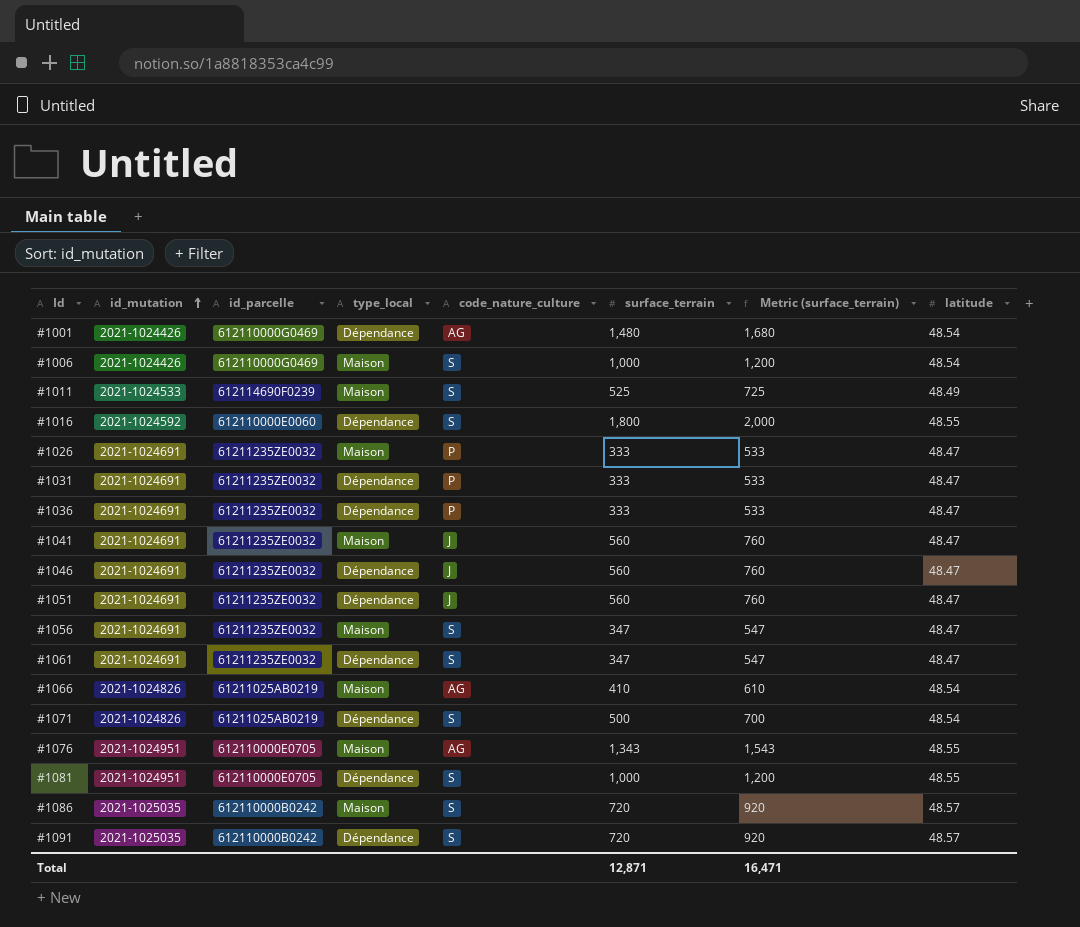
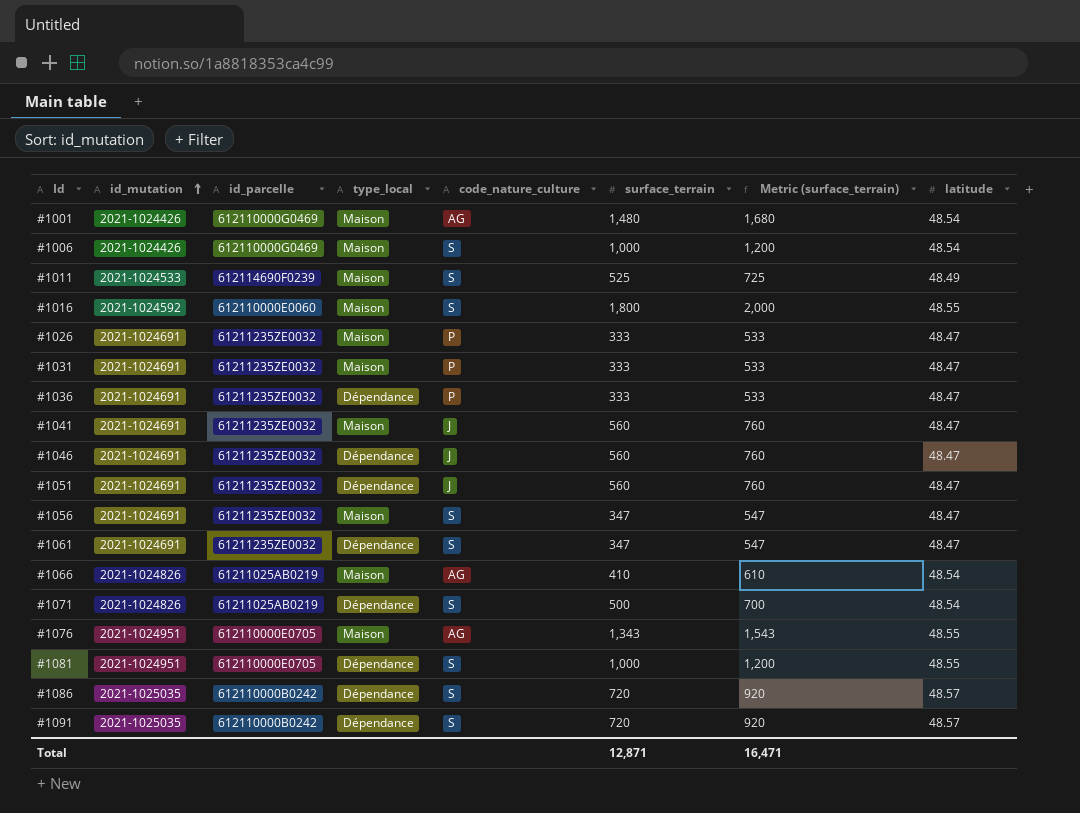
#1001 | type_local: Dépendance -> Maison
#1016 | type_local: Dépendance -> Maison
#1031 | type_local: Dépendance -> Maison
#1086 | type_local: Maison -> Dépendance

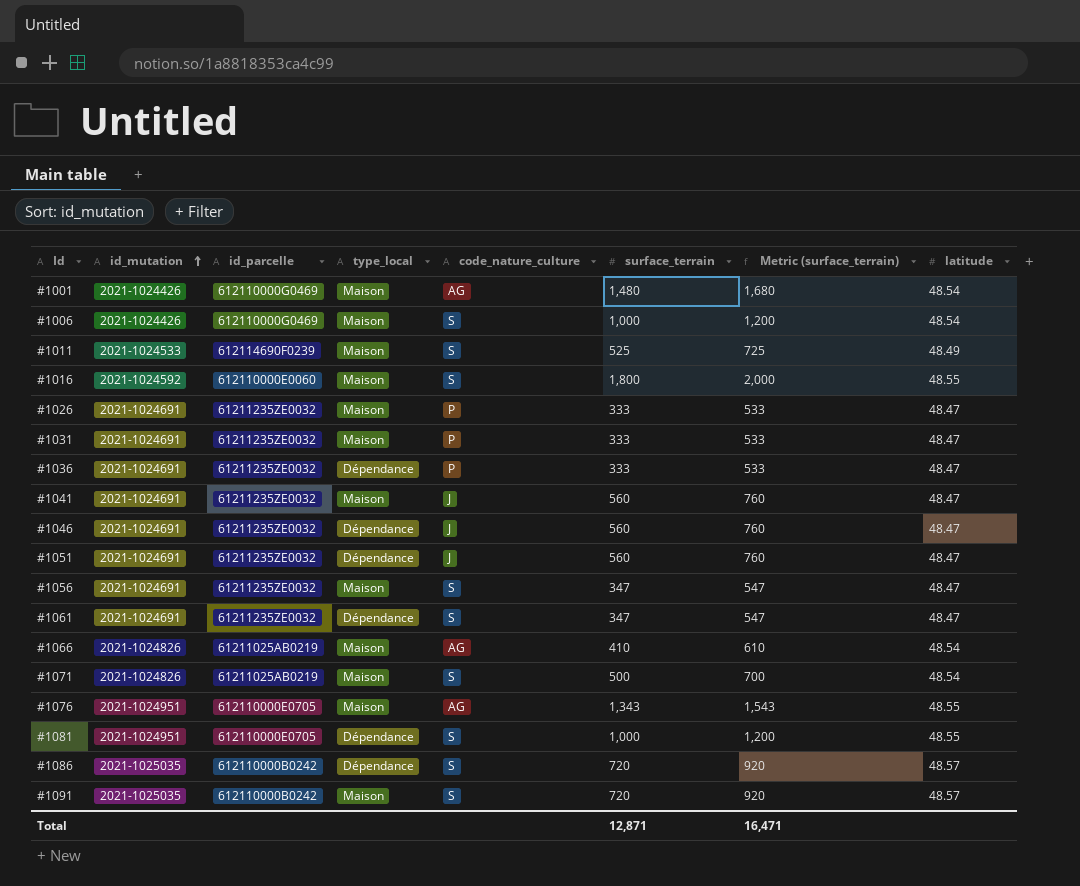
#1071 | type_local: Dépendance -> Maison
#1091 | type_local: Dépendance -> Maison

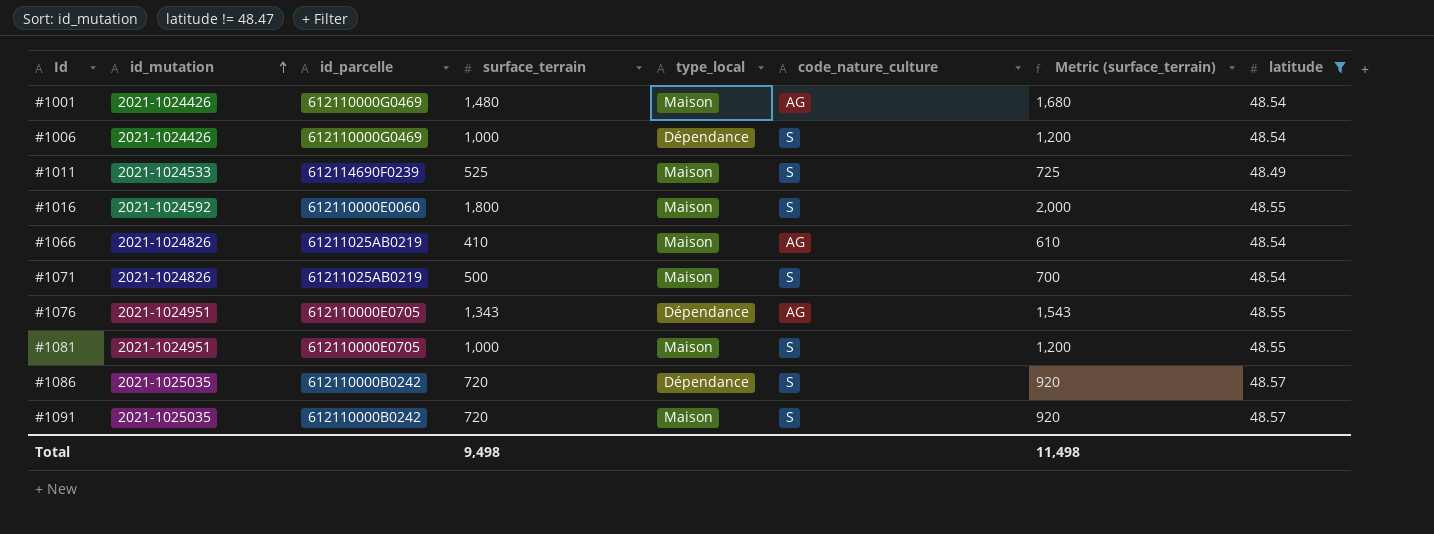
filter: none -> latitude != 48.47
column surface_terrain | position: 6 -> 4
#1006 | type_local: Maison -> Dépendance
#1076 | type_local: Maison -> Dépendance
#1081 | type_local: Dépendance -> Maison
Total | surface_terrain: 12,871 -> 9,498
Total | Metric (surface_terrain): 16,471 -> 11,498

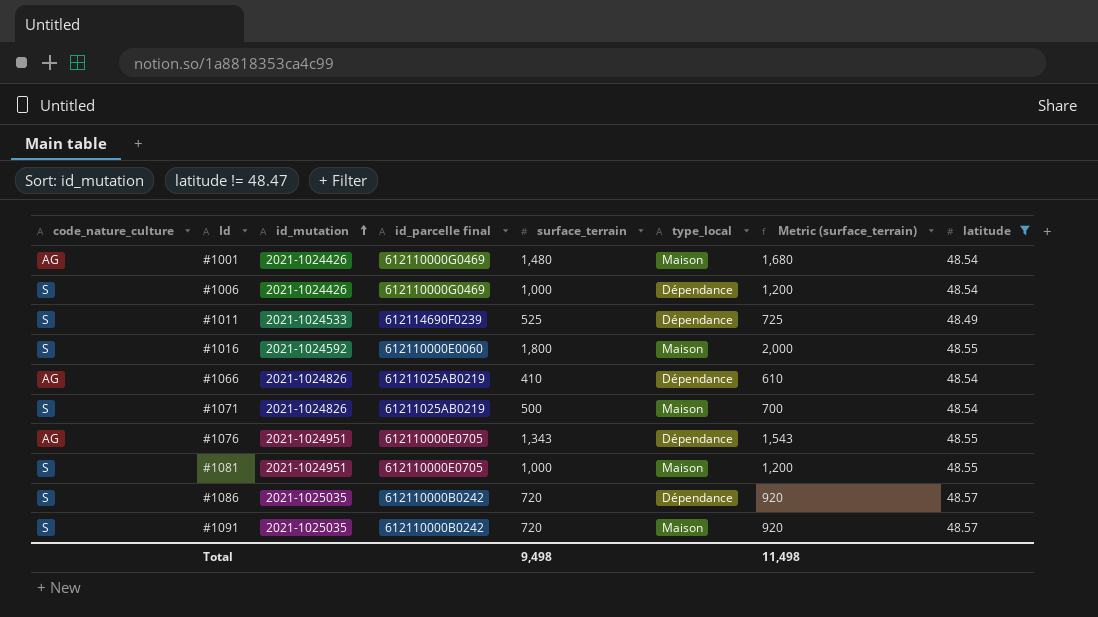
column code_nature_culture | position: 6 -> 1
column name: id_parcelle -> id_parcelle final
#1011 | type_local: Maison -> Dépendance
#1066 | type_local: Maison -> Dépendance

